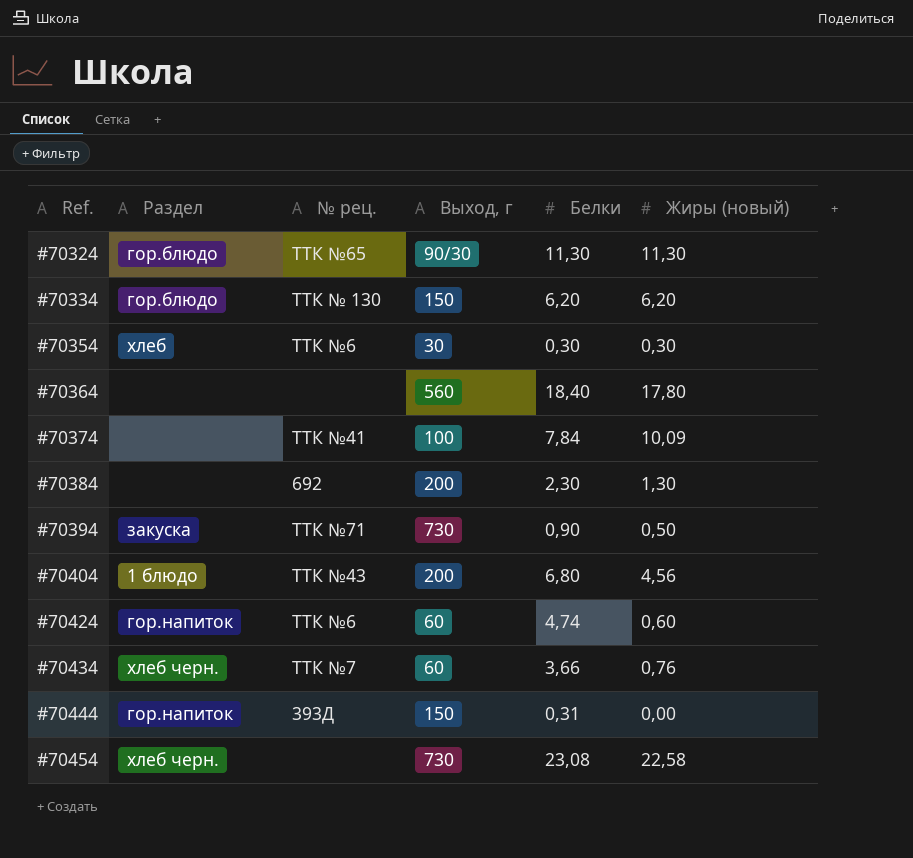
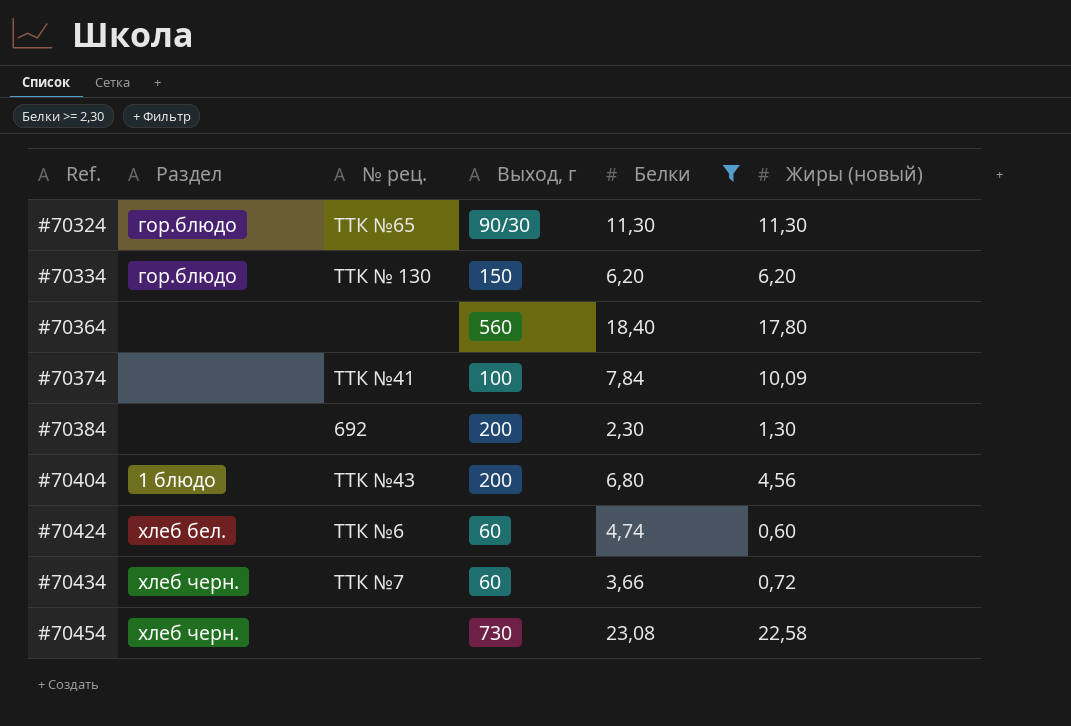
filter: none -> Белки >= 2,30
#70424 | Раздел: гор.напиток -> хлеб бел.
#70434 | Жиры (новый): 0,76 -> 0,72

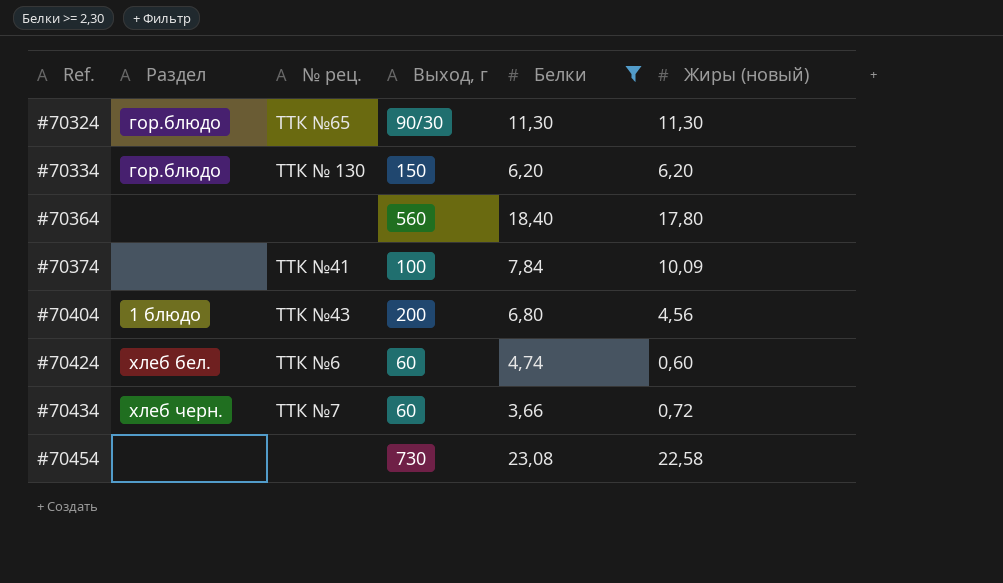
row #70384: none | 692 | 200 | 2,30 | 1,30 -> none
#70454 | Раздел: хлеб черн. -> none

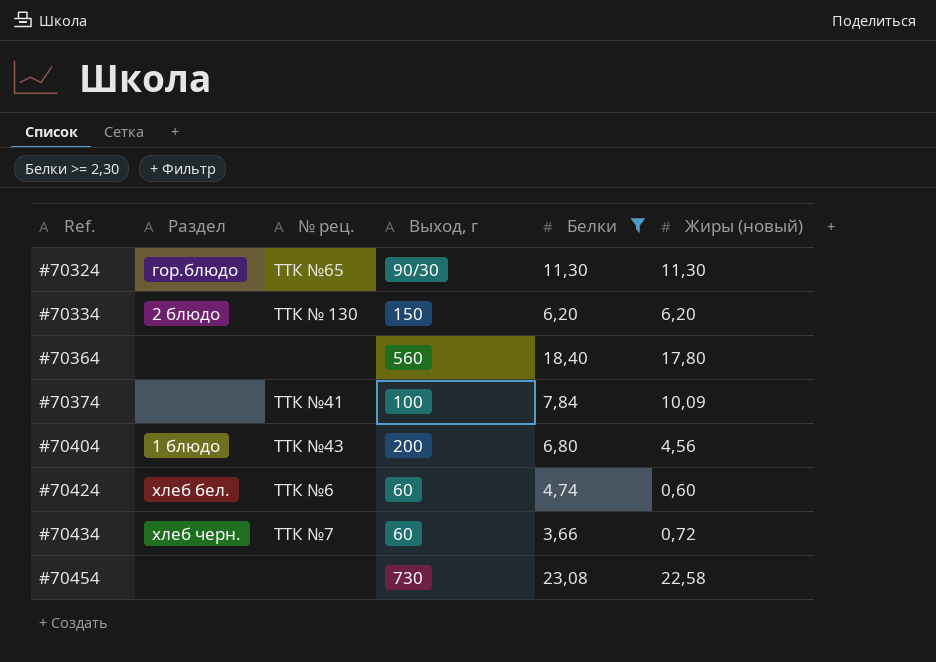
#70334 | Раздел: гор.блюдо -> 2 блюдо

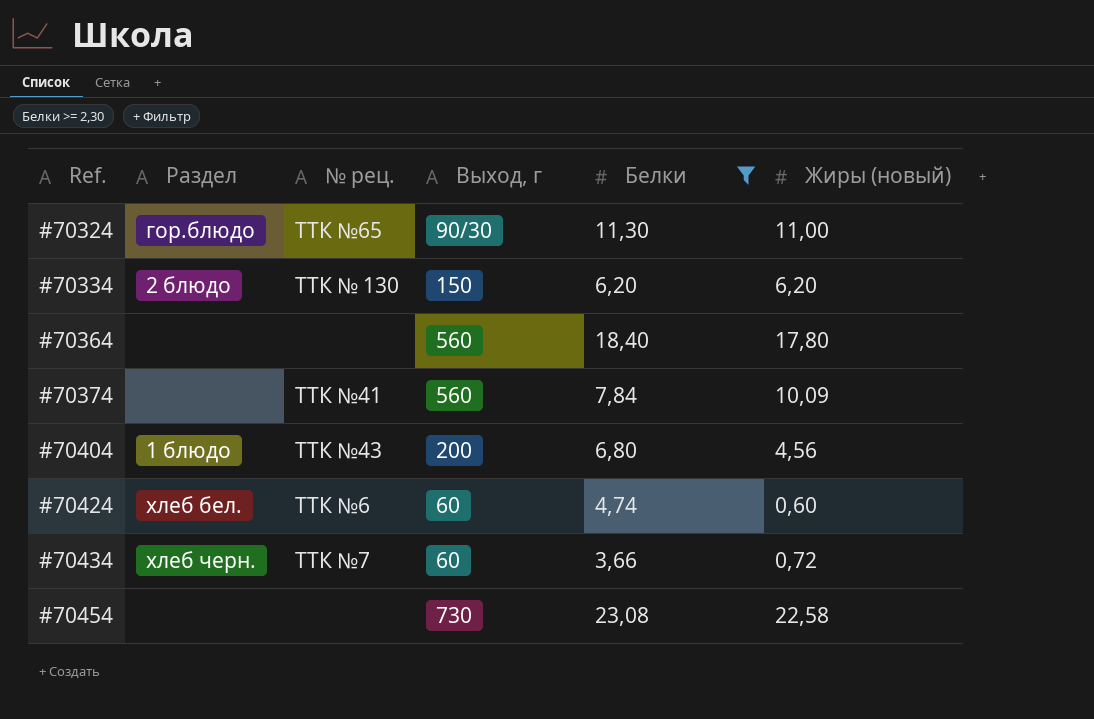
#70324 | Жиры (новый): 11,30 -> 11,00
#70374 | Выход, г: 100 -> 560

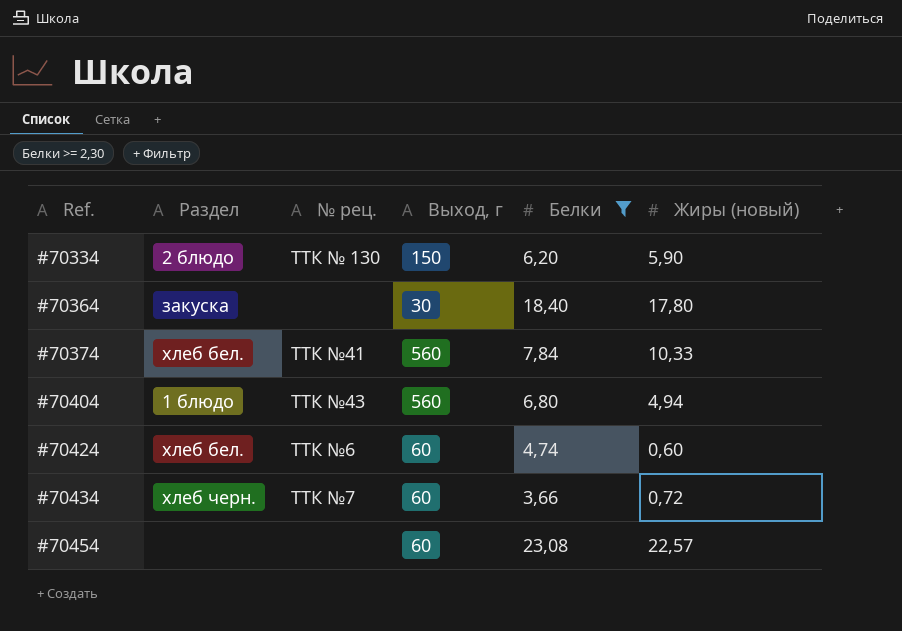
row #70324: гор.блюдо | ТТК №65 | 90/30 | 11,30 | 11,00 -> none
#70334 | Жиры (новый): 6,20 -> 5,90
#70364 | Раздел: none -> закуска
#70364 | Выход, г: 560 -> 30
#70374 | Раздел: none -> хлеб бел.
#70374 | Жиры (новый): 10,09 -> 10,33
#70404 | Выход, г: 200 -> 560
#70404 | Жиры (новый): 4,56 -> 4,94
#70454 | Выход, г: 730 -> 60
#70454 | Жиры (новый): 22,58 -> 22,57

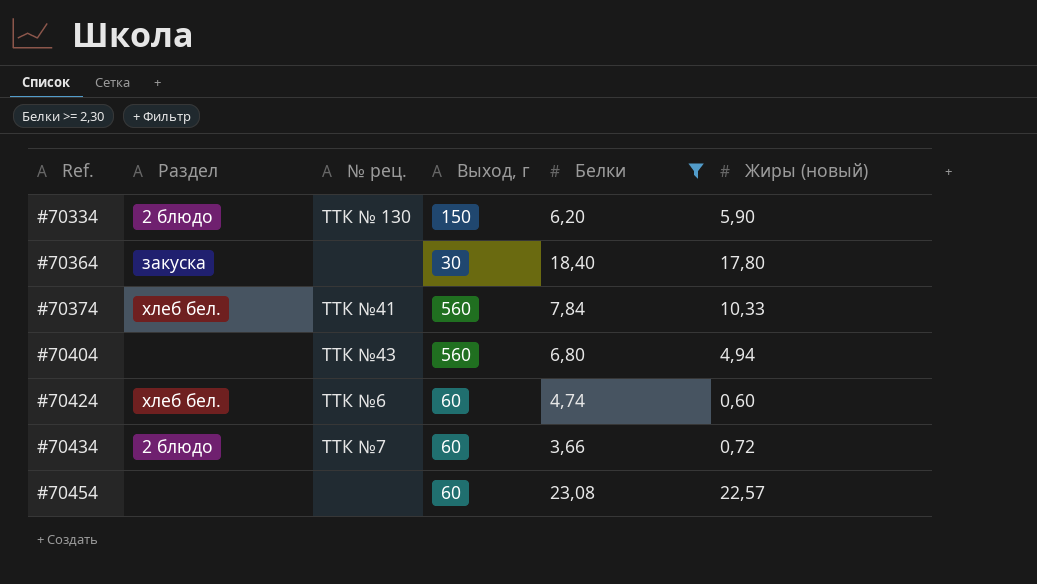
#70404 | Раздел: 1 блюдо -> none
#70434 | Раздел: хлеб черн. -> 2 блюдо

